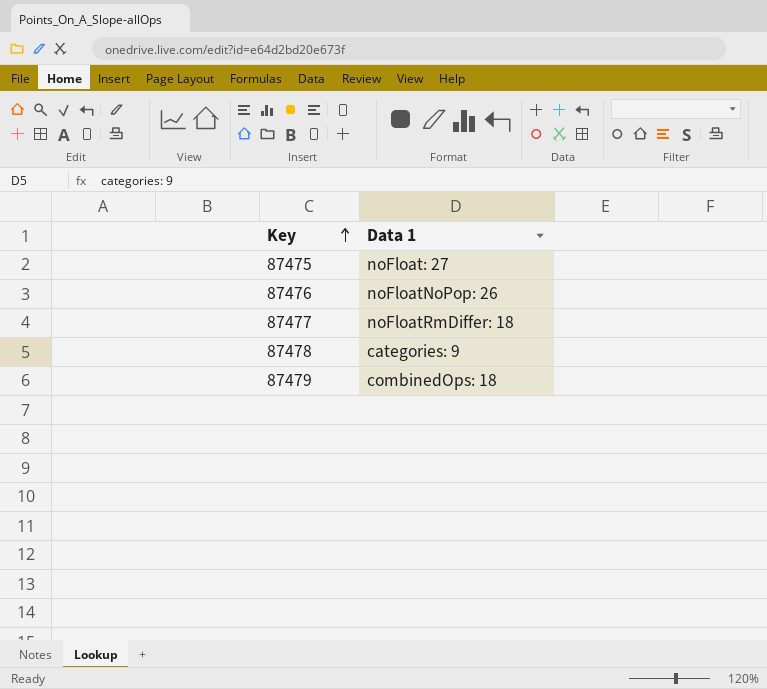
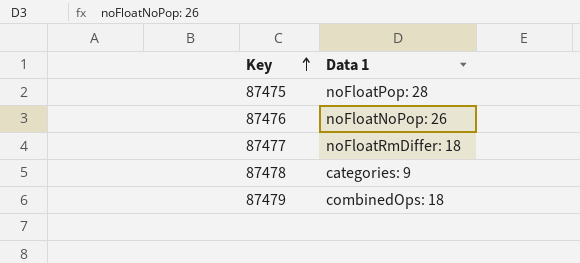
87475 | Data 1: noFloat: 27 -> noFloatPop: 28

